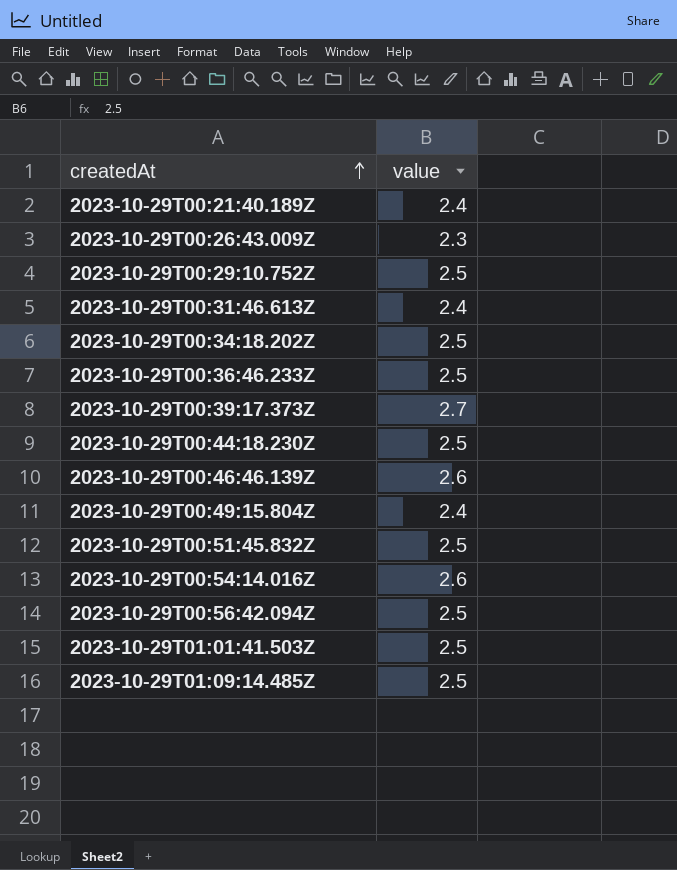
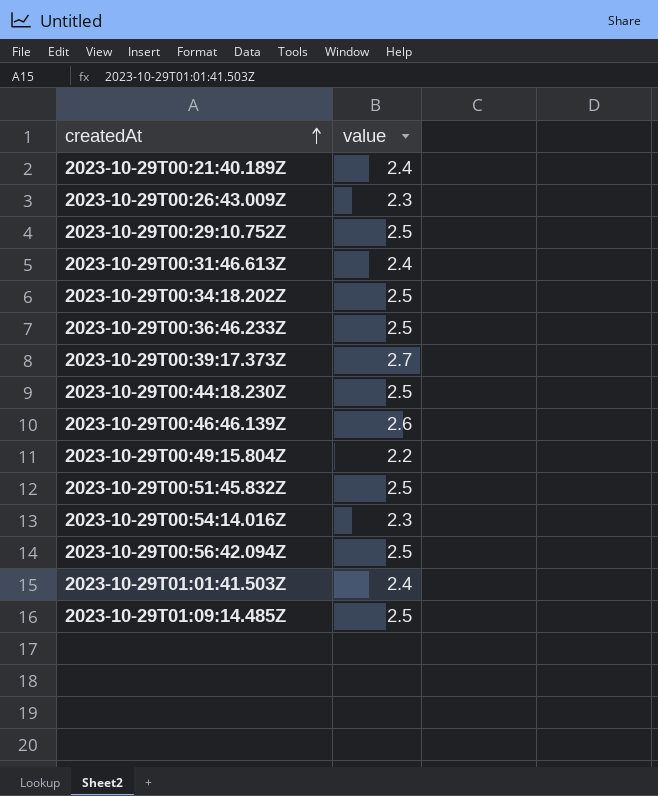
2023-10-29T00:49:15.804Z | value: 2.4 -> 2.2
2023-10-29T00:54:14.016Z | value: 2.6 -> 2.3
2023-10-29T01:01:41.503Z | value: 2.5 -> 2.4

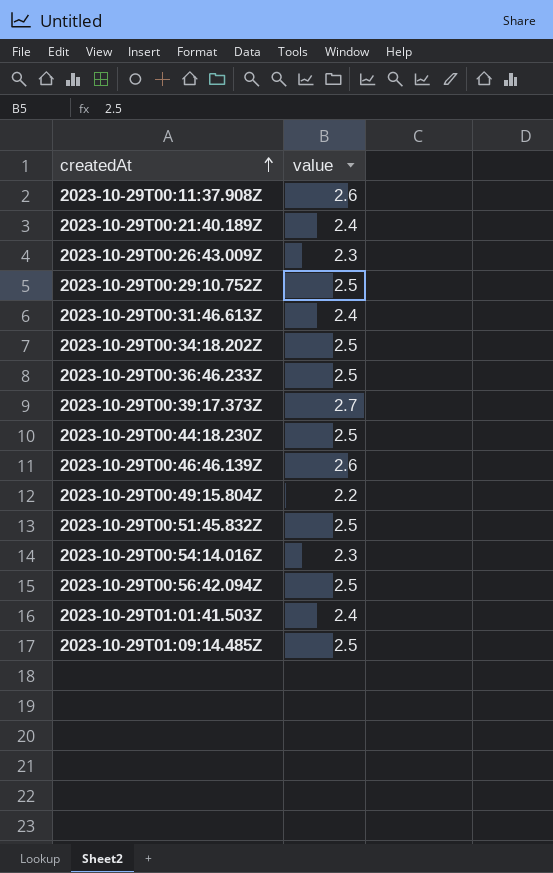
row 2023-10-29T00:11:37.908Z: none -> 2.6

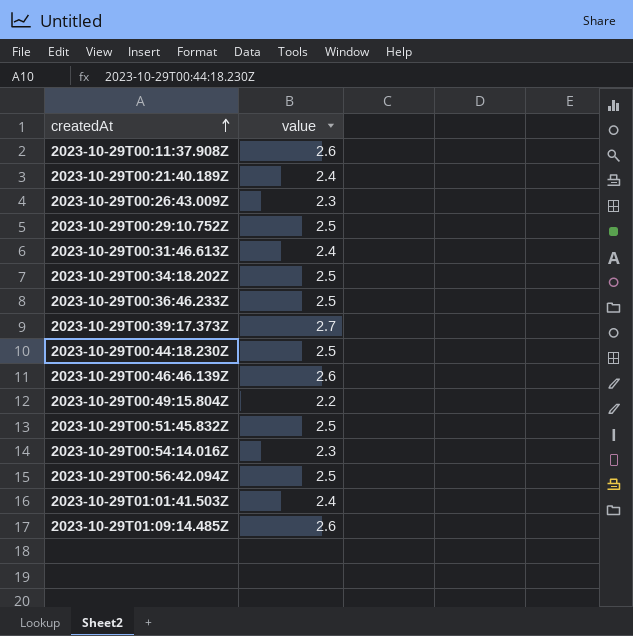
2023-10-29T01:09:14.485Z | value: 2.5 -> 2.6

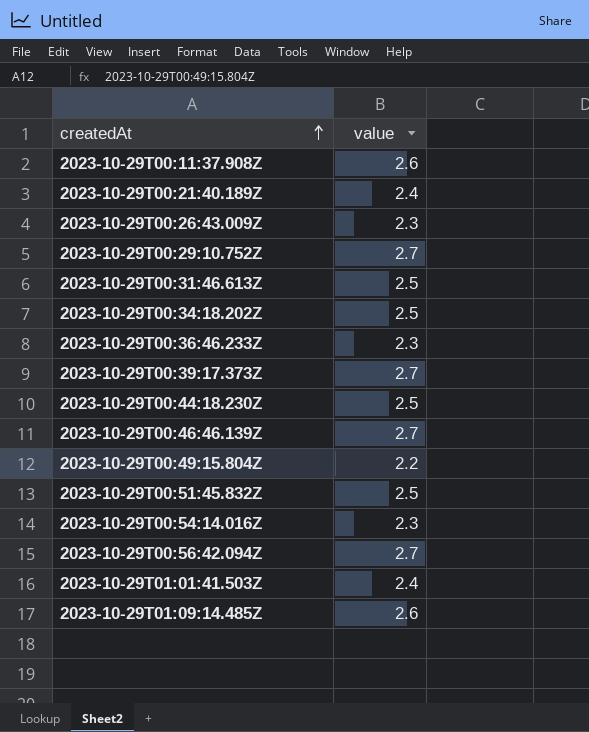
2023-10-29T00:29:10.752Z | value: 2.5 -> 2.7
2023-10-29T00:31:46.613Z | value: 2.4 -> 2.5
2023-10-29T00:36:46.233Z | value: 2.5 -> 2.3
2023-10-29T00:46:46.139Z | value: 2.6 -> 2.7
2023-10-29T00:56:42.094Z | value: 2.5 -> 2.7

